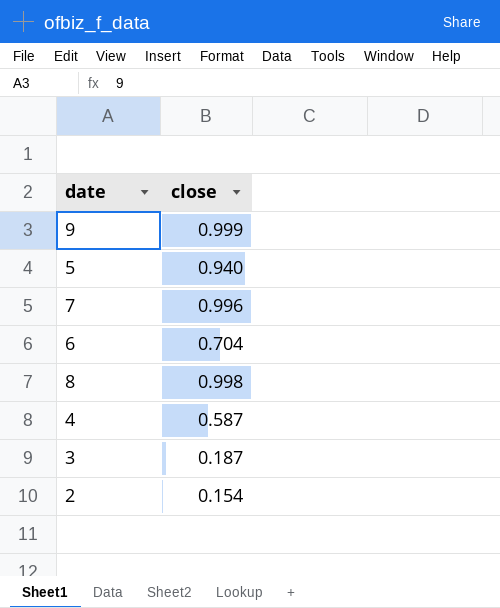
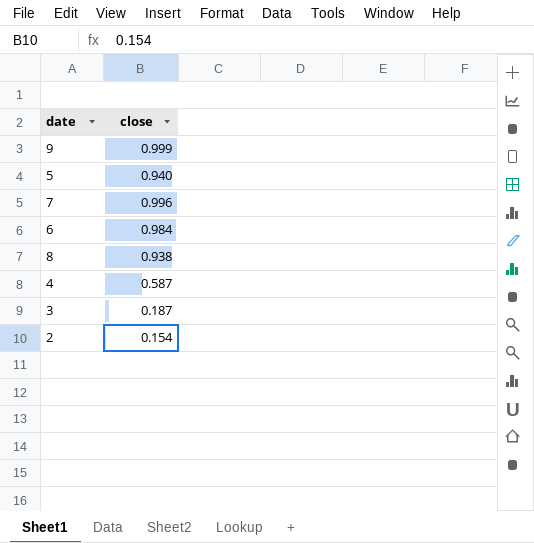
6 | close: 0.704 -> 0.984
8 | close: 0.998 -> 0.938

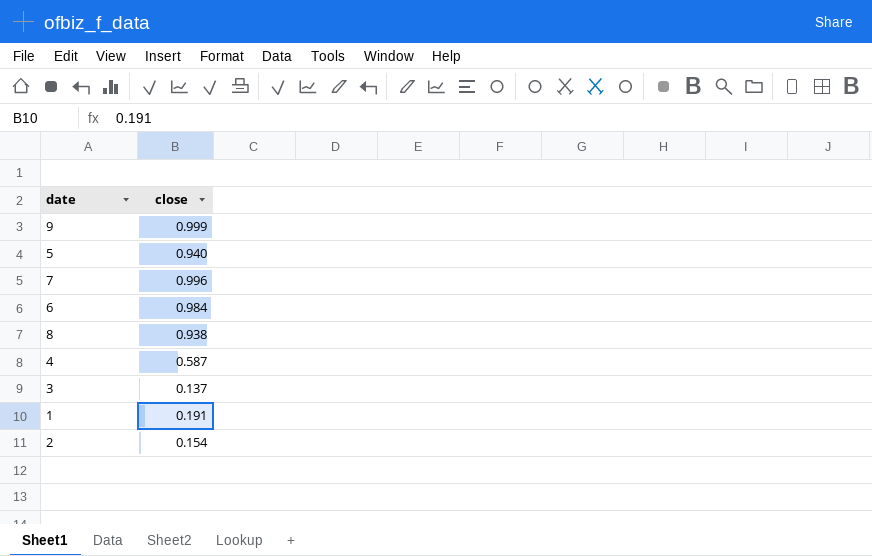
3 | close: 0.187 -> 0.137
row 1: none -> 0.191

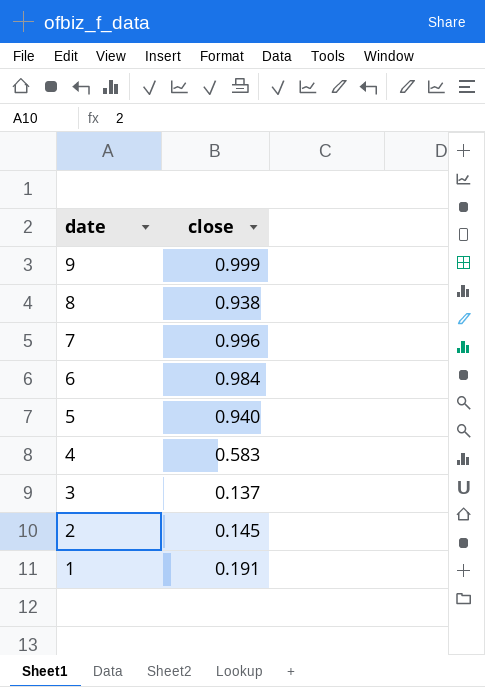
row order: none -> date descending
4 | close: 0.587 -> 0.583
2 | close: 0.154 -> 0.145

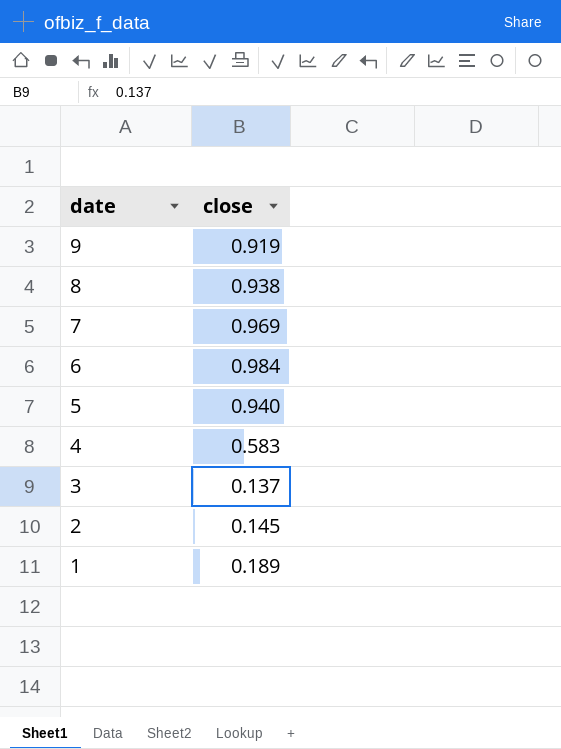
9 | close: 0.999 -> 0.919
7 | close: 0.996 -> 0.969
1 | close: 0.191 -> 0.189

